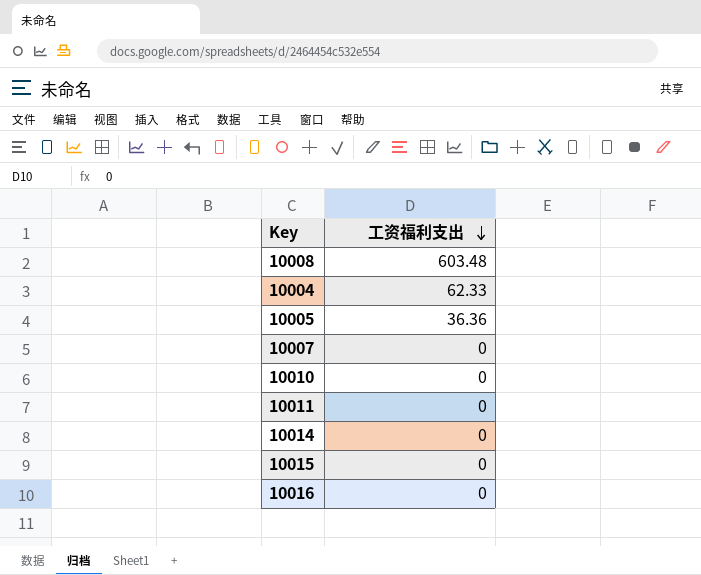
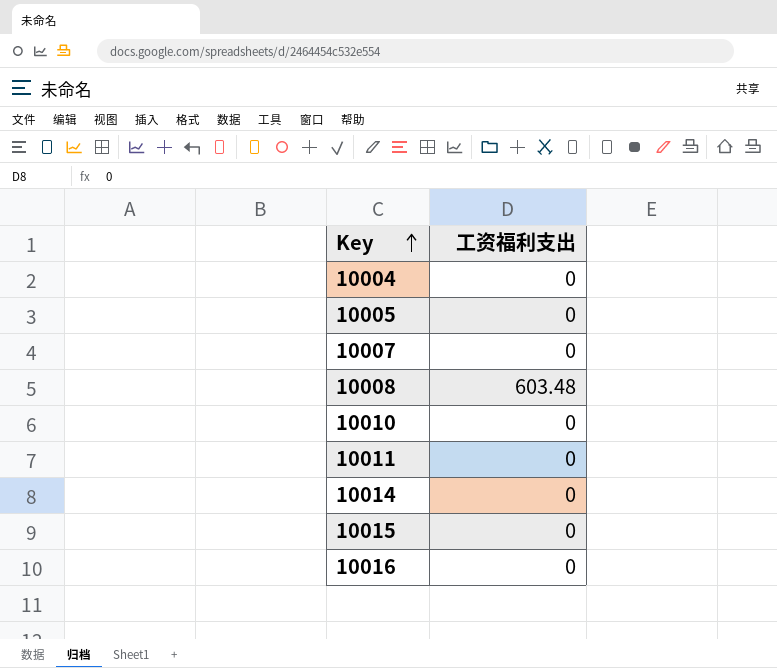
row order: 工资福利支出 descending -> Key ascending
10004 | 工资福利支出: 62.33 -> 0
10005 | 工资福利支出: 36.36 -> 0

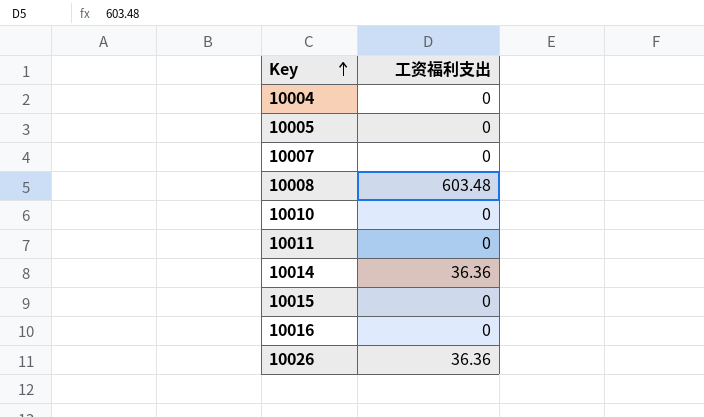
10014 | 工资福利支出: 0 -> 36.36
row 10026: none -> 36.36

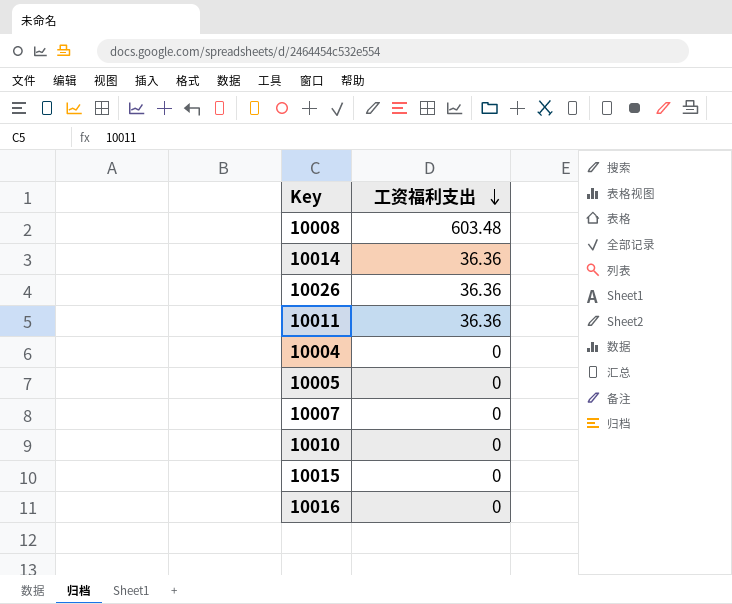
row order: Key ascending -> 工资福利支出 descending
10011 | 工资福利支出: 0 -> 36.36

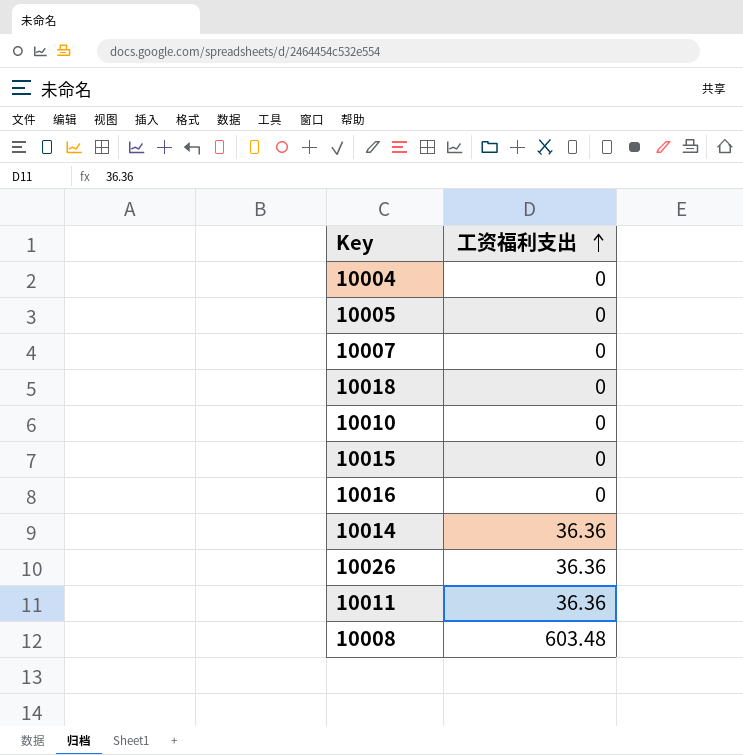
row order: 工资福利支出 descending -> 工资福利支出 ascending
row 10018: none -> 0

